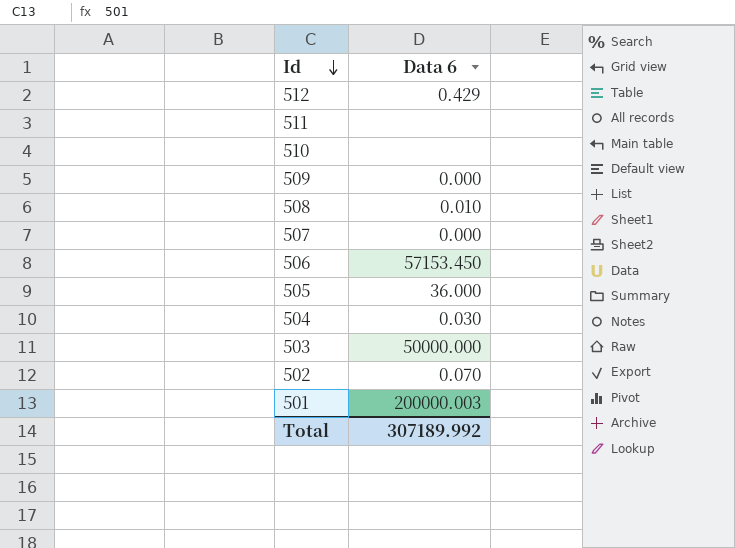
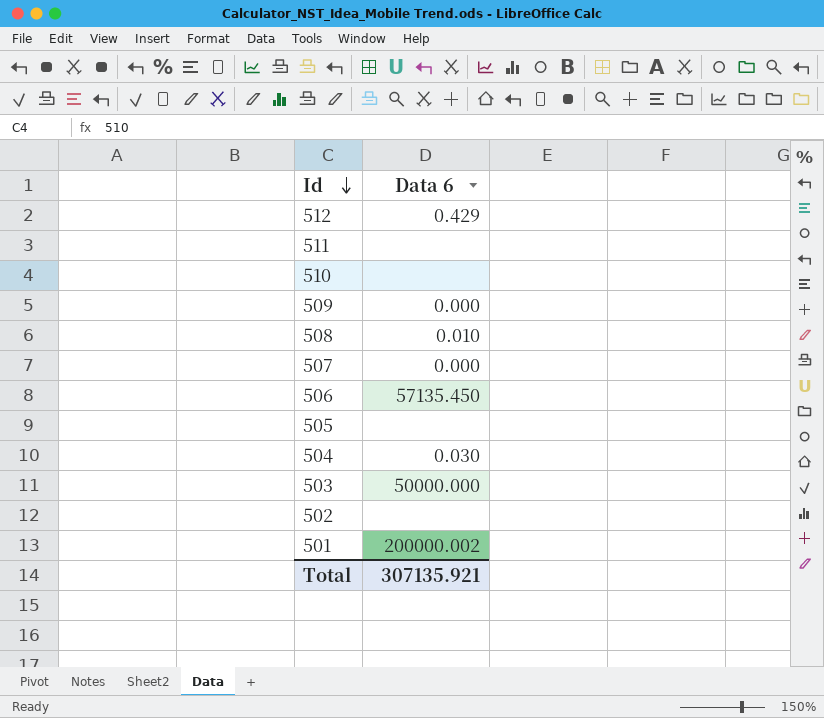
506 | Data 6: 57153.450 -> 57135.450
505 | Data 6: 36.000 -> none
502 | Data 6: 0.070 -> none
501 | Data 6: 200000.003 -> 200000.002
Total | Data 6: 307189.992 -> 307135.921

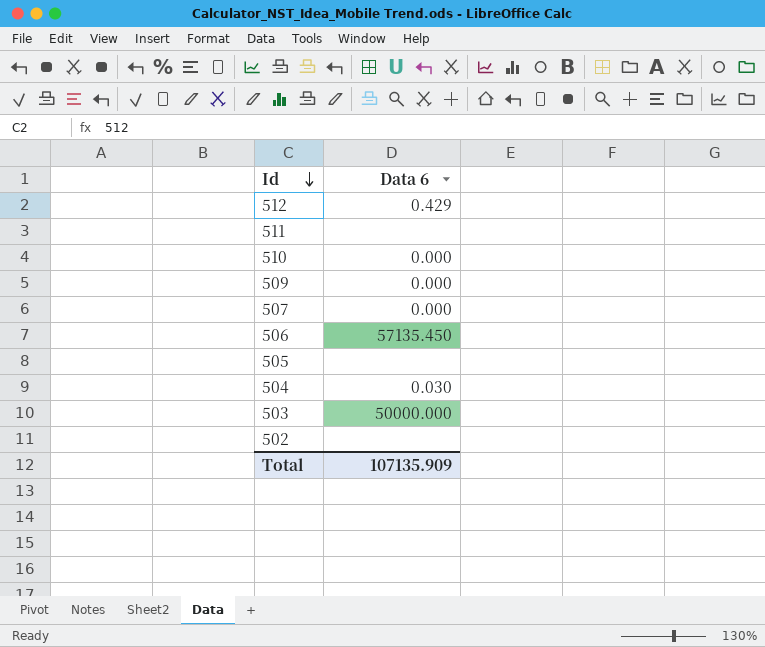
row 508: 0.010 -> none
row 501: 200000.002 -> none
510 | Data 6: none -> 0.000
Total | Data 6: 307135.921 -> 107135.909

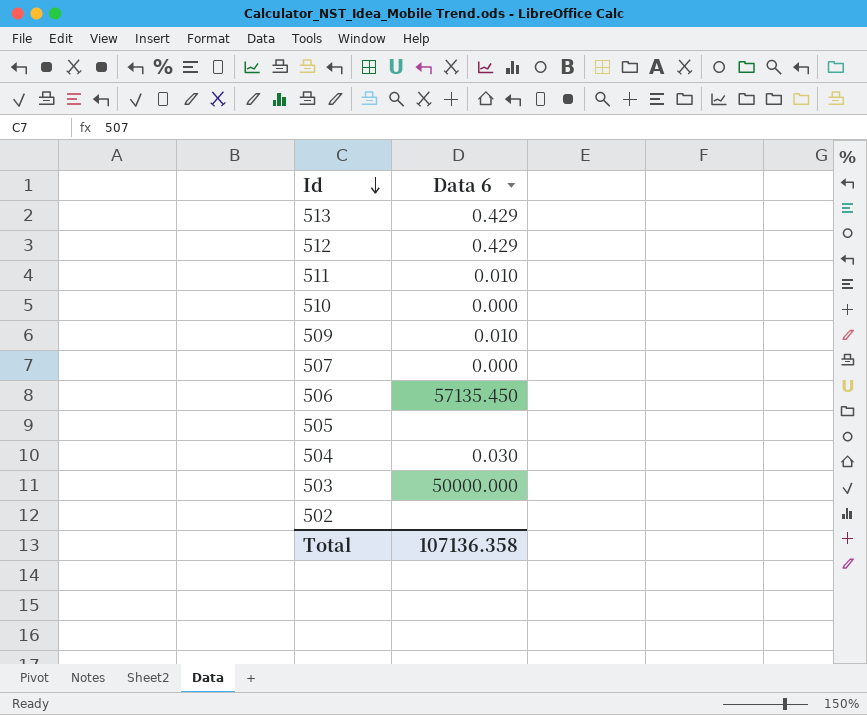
row 513: none -> 0.429
511 | Data 6: none -> 0.010
509 | Data 6: 0.000 -> 0.010
Total | Data 6: 107135.909 -> 107136.358

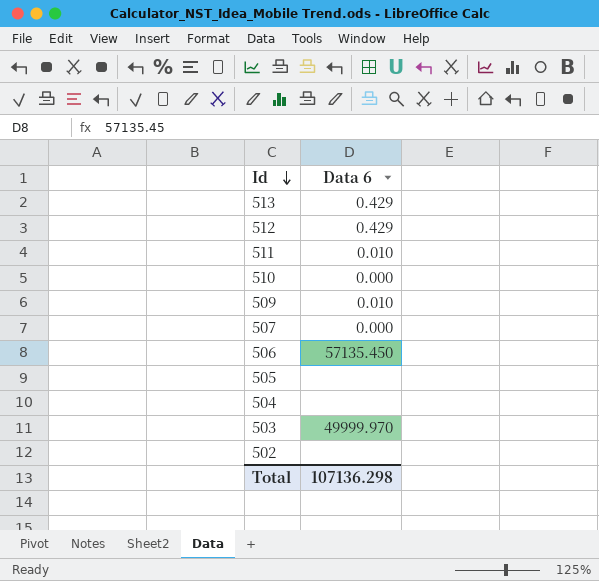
504 | Data 6: 0.030 -> none
503 | Data 6: 50000.000 -> 49999.970
Total | Data 6: 107136.358 -> 107136.298

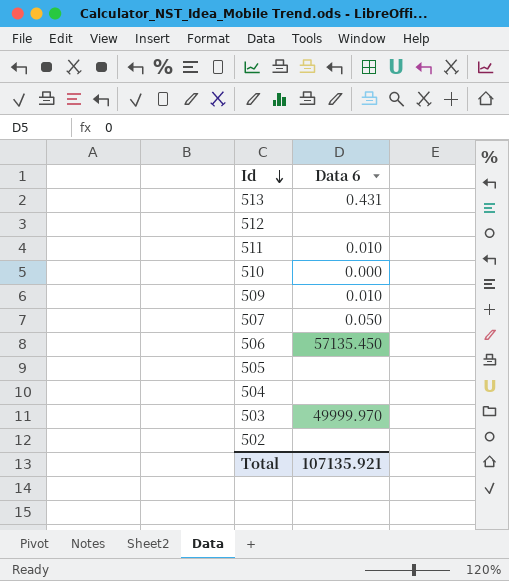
513 | Data 6: 0.429 -> 0.431
512 | Data 6: 0.429 -> none
507 | Data 6: 0.000 -> 0.050
Total | Data 6: 107136.298 -> 107135.921

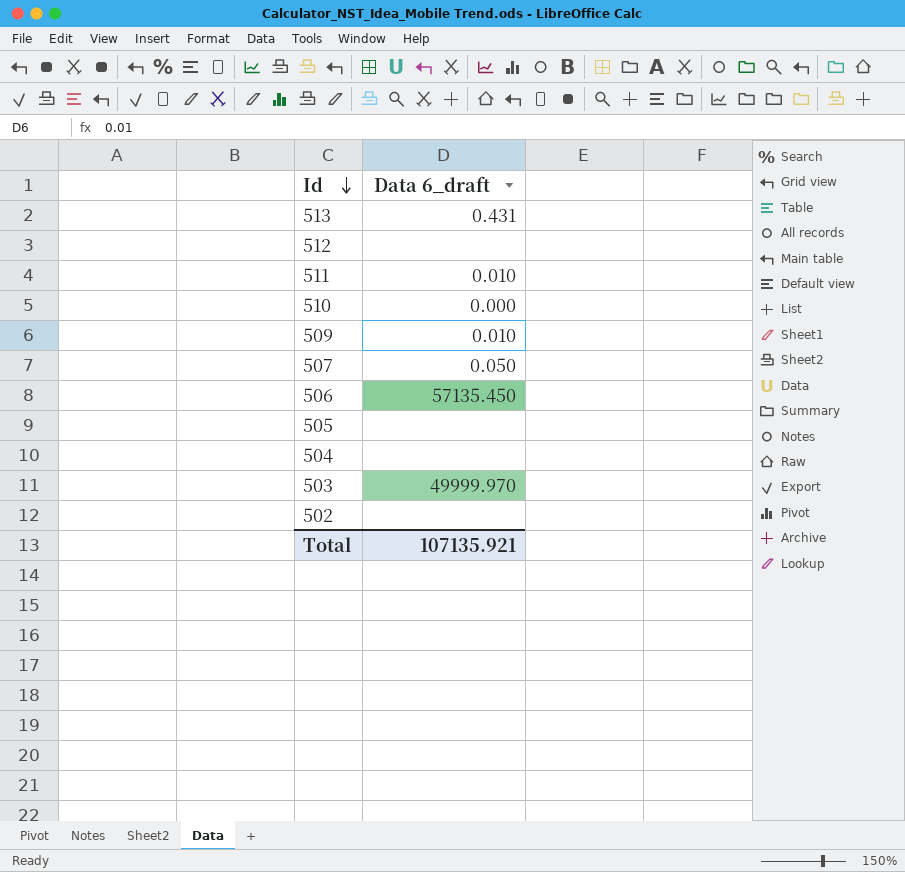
column name: Data 6 -> Data 6_draft

